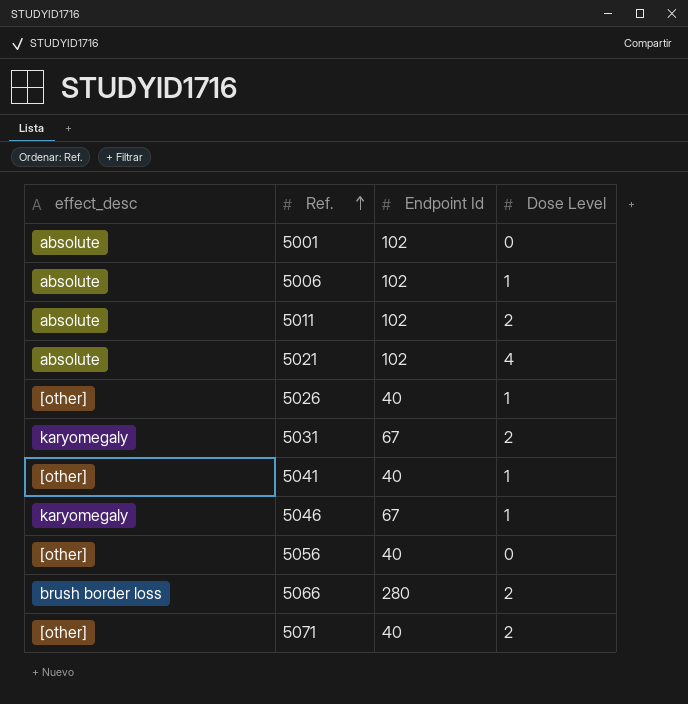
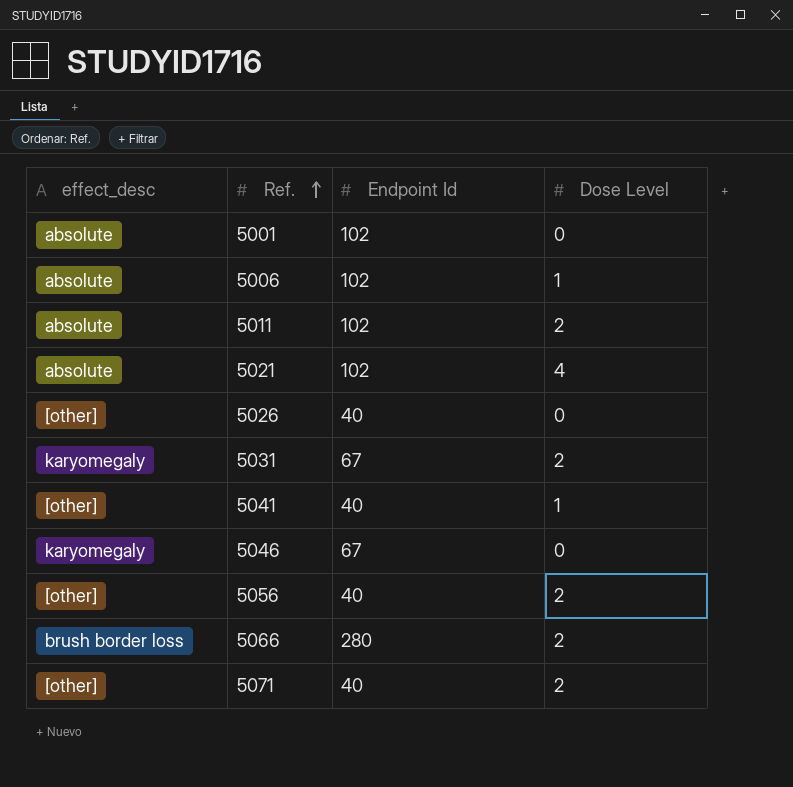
5026 | Dose Level: 1 -> 0
5046 | Dose Level: 1 -> 0
5056 | Dose Level: 0 -> 2

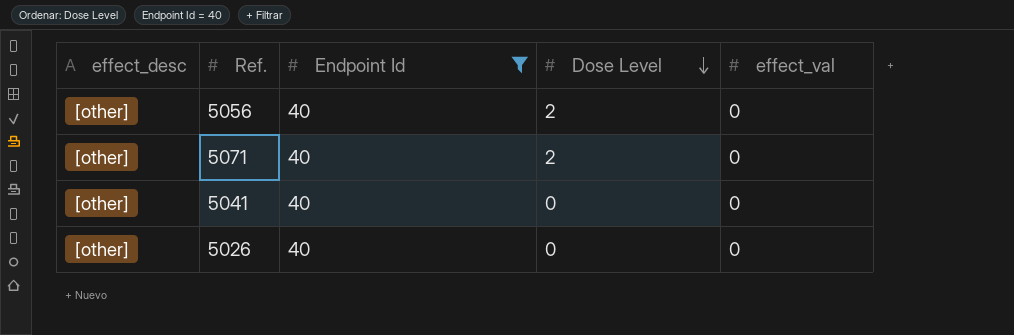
filter: none -> Endpoint Id = 40
row order: Ref. ascending -> Dose Level descending
column effect_val | position: none -> 5
5041 | Dose Level: 1 -> 0

